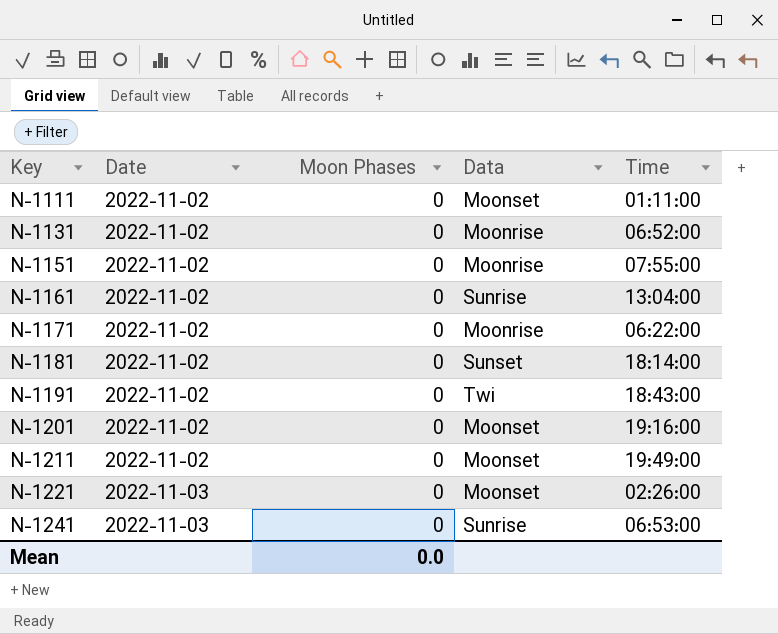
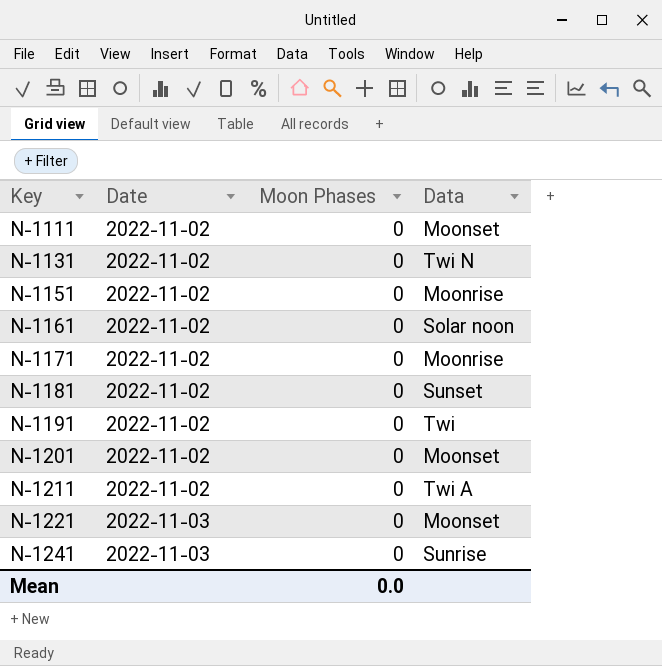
column Time | position: 5 -> none
N-1131 | Data: Moonrise -> Twi N
N-1161 | Data: Sunrise -> Solar noon
N-1211 | Data: Moonset -> Twi A

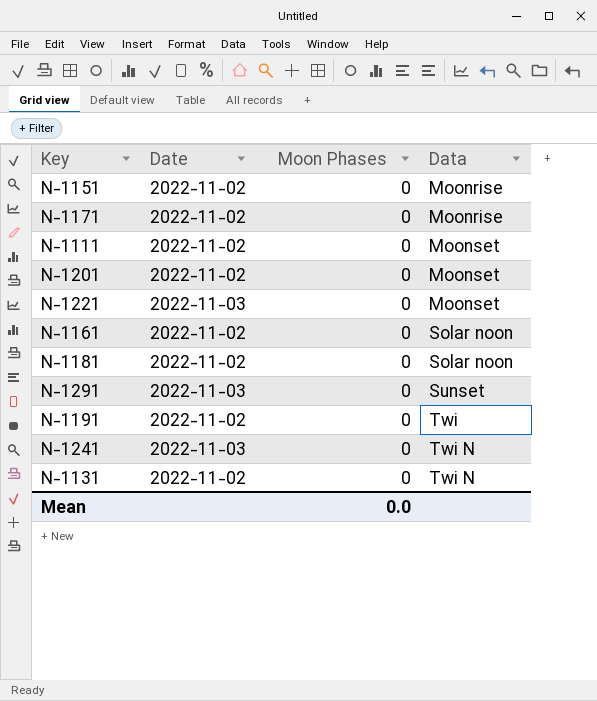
row order: Key ascending -> Data ascending
row N-1211: 2022-11-02 | 0 | Twi A -> none
N-1181 | Data: Sunset -> Solar noon
row N-1291: none -> 2022-11-03 | 0 | Sunset
N-1241 | Data: Sunrise -> Twi N

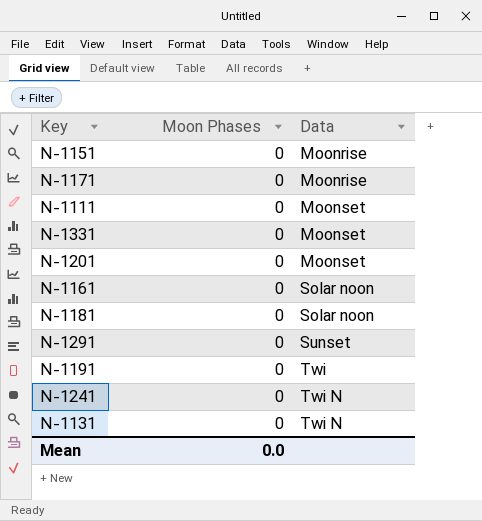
column Date | position: 2 -> none
row N-1221: 2022-11-03 | 0 | Moonset -> none
row N-1331: none -> 0 | Moonset

